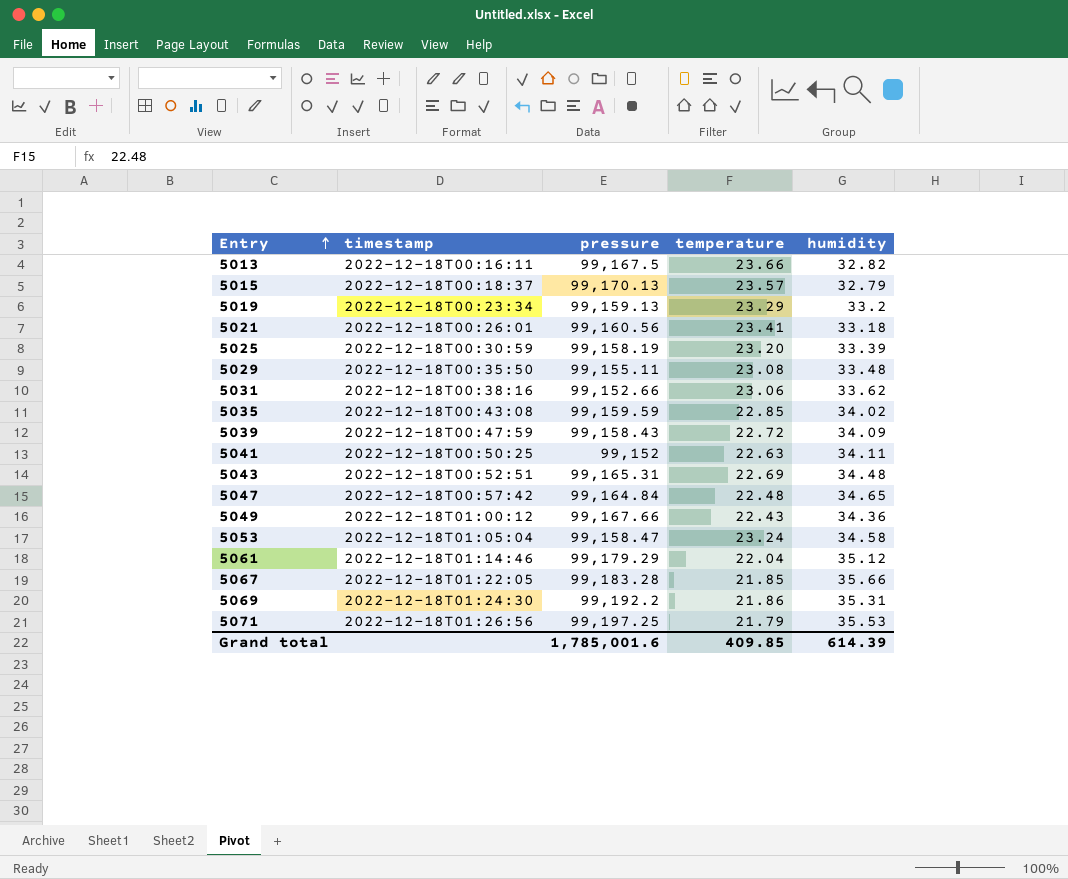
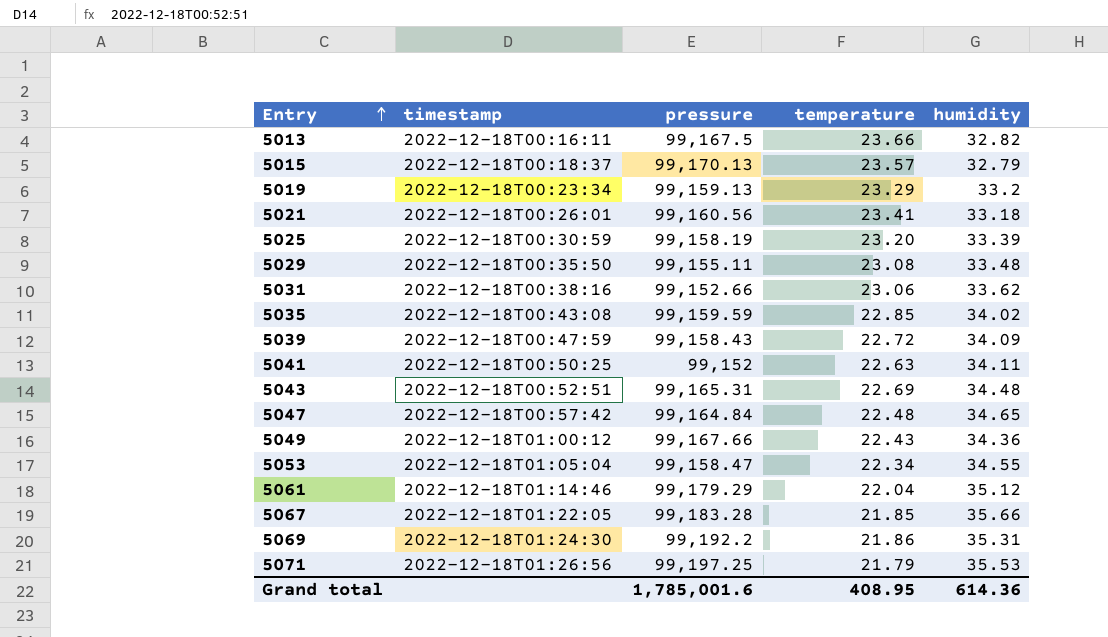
5053 | temperature: 23.24 -> 22.34
5053 | humidity: 34.58 -> 34.55
Grand total | temperature: 409.85 -> 408.95
Grand total | humidity: 614.39 -> 614.36

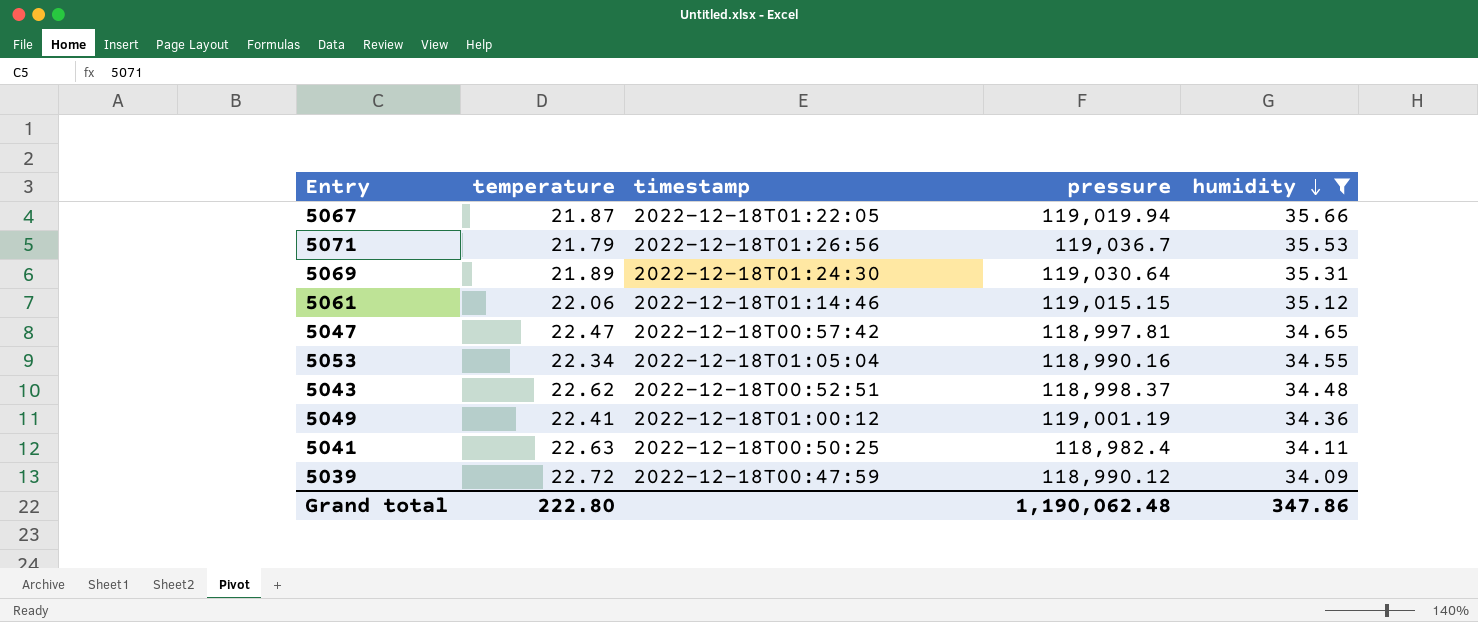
filter: none -> humidity >= 34.09
row order: Entry ascending -> humidity descending
column temperature | position: 4 -> 2
5067 | temperature: 21.85 -> 21.87
5067 | pressure: 99,183.28 -> 119,019.94
5071 | pressure: 99,197.25 -> 119,036.7
5069 | temperature: 21.86 -> 21.89
5069 | pressure: 99,192.2 -> 119,030.64
5061 | temperature: 22.04 -> 22.06
5061 | pressure: 99,179.29 -> 119,015.15
5047 | temperature: 22.48 -> 22.47
5047 | pressure: 99,164.84 -> 118,997.81
5053 | pressure: 99,158.47 -> 118,990.16
5043 | temperature: 22.69 -> 22.62
5043 | pressure: 99,165.31 -> 118,998.37
5049 | temperature: 22.43 -> 22.41
5049 | pressure: 99,167.66 -> 119,001.19
5041 | pressure: 99,152 -> 118,982.4
5039 | pressure: 99,158.43 -> 118,990.12
Grand total | temperature: 408.95 -> 222.80
Grand total | pressure: 1,785,001.6 -> 1,190,062.48
Grand total | humidity: 614.36 -> 347.86

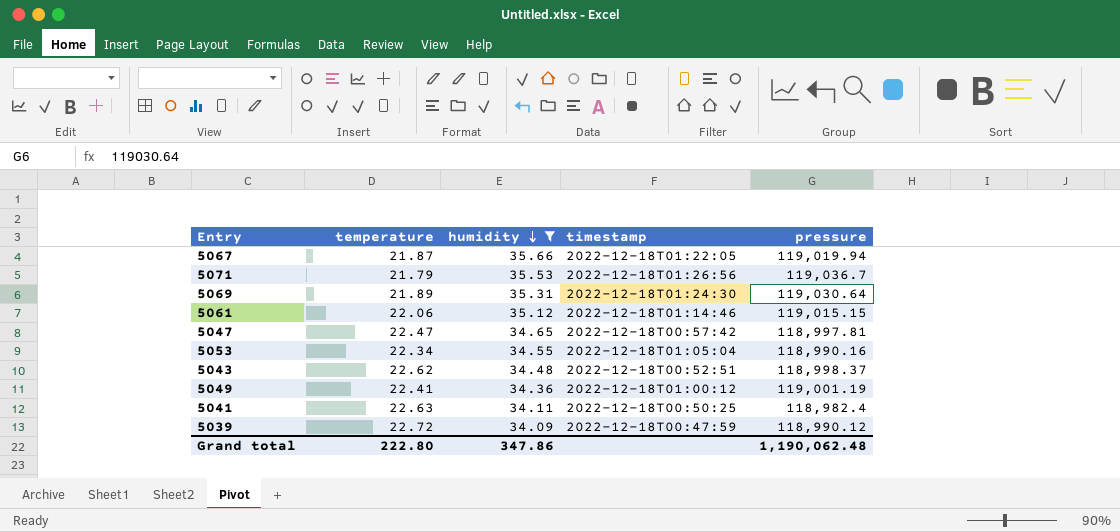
column humidity | position: 5 -> 3

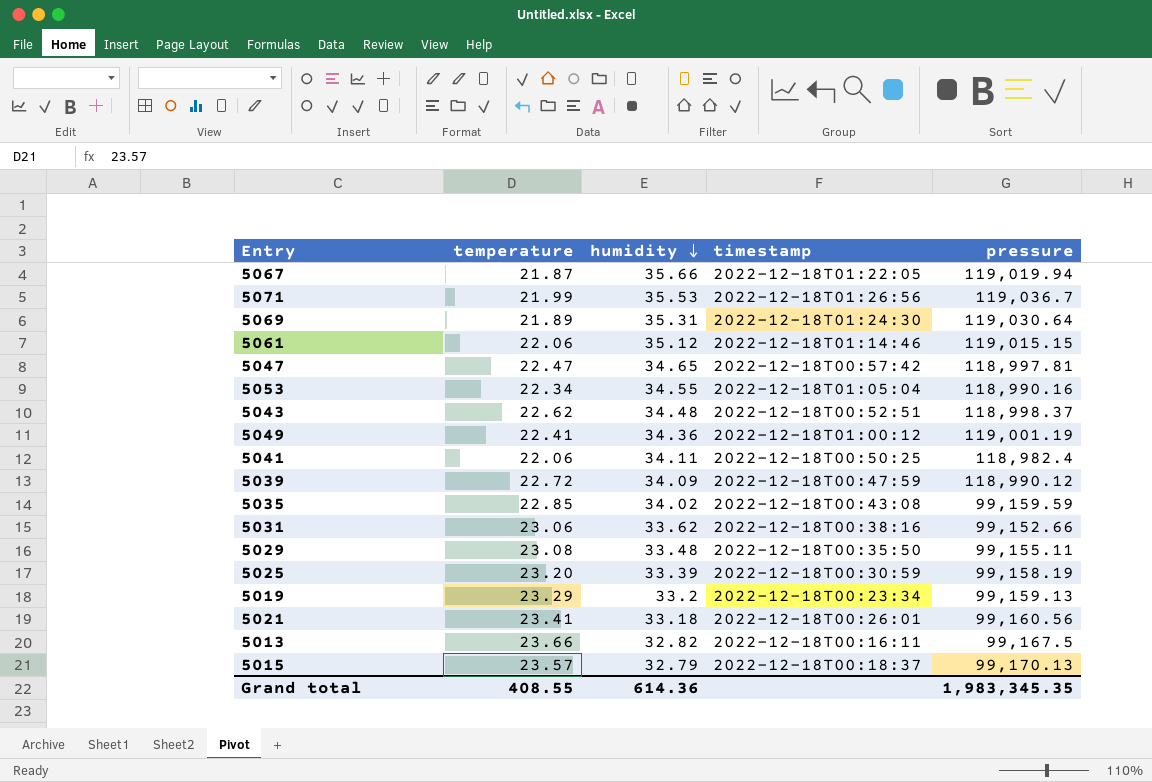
filter: humidity >= 34.09 -> none
5071 | temperature: 21.79 -> 21.99
5041 | temperature: 22.63 -> 22.06
Grand total | temperature: 222.80 -> 408.55
Grand total | humidity: 347.86 -> 614.36
Grand total | pressure: 1,190,062.48 -> 1,983,345.35

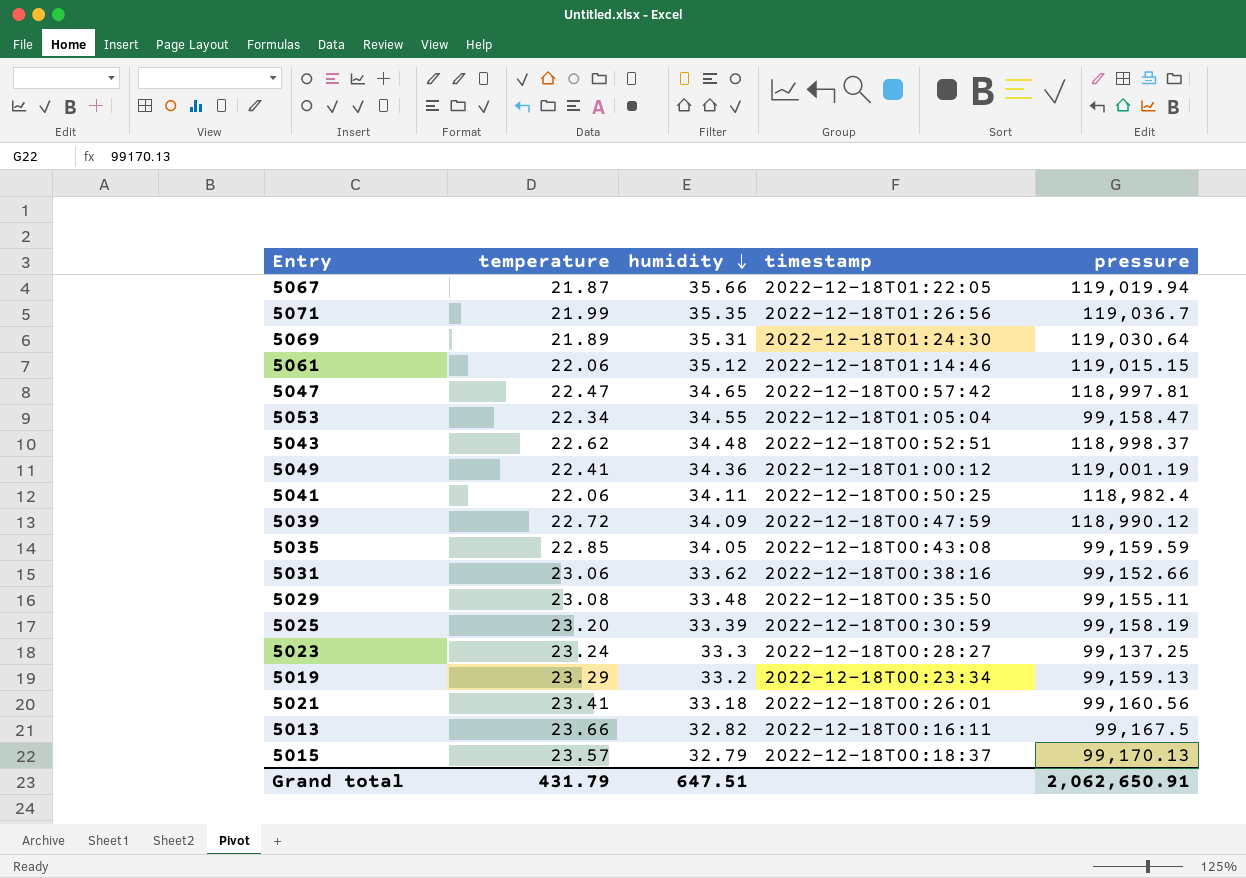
5071 | humidity: 35.53 -> 35.35
5053 | pressure: 118,990.16 -> 99,158.47
5035 | humidity: 34.02 -> 34.05
row 5023: none -> 23.24 | 33.3 | 2022-12-18T00:28:27 | 99,137.25
Grand total | temperature: 408.55 -> 431.79
Grand total | humidity: 614.36 -> 647.51
Grand total | pressure: 1,983,345.35 -> 2,062,650.91

